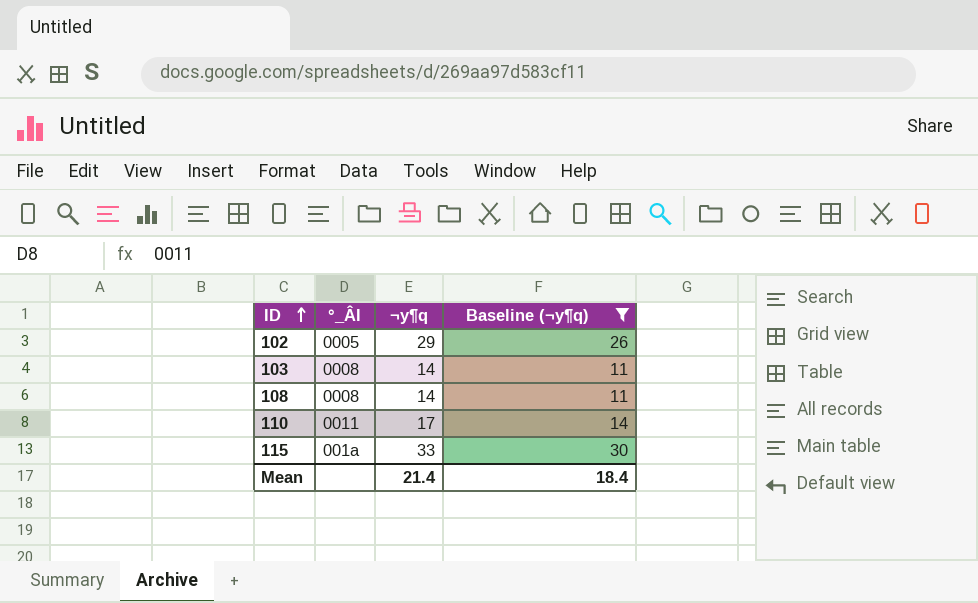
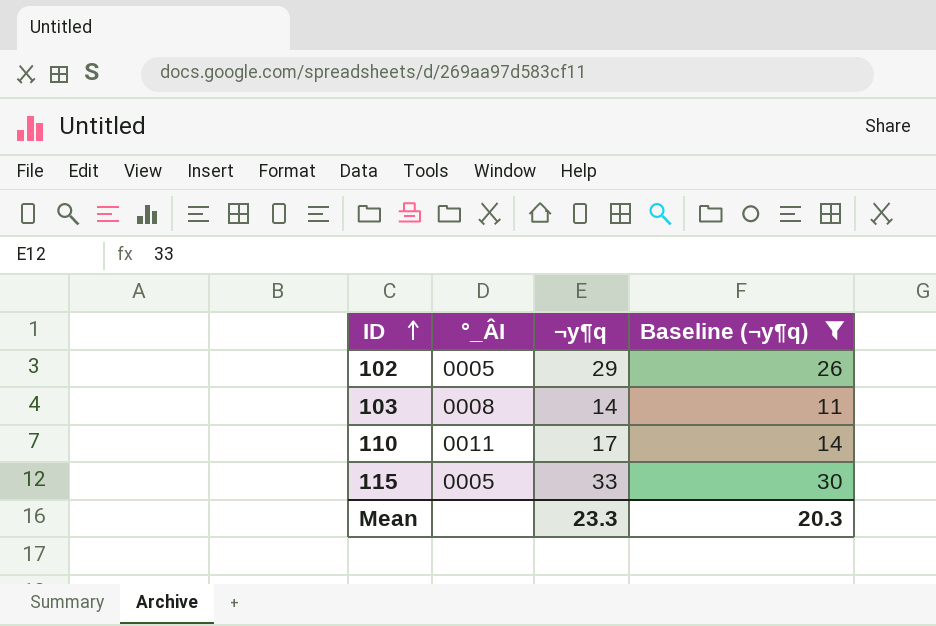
row 108: 0008 | 14 | 11 -> none
115 | °_ÂI: 001a -> 0005
Mean | ¬y¶q: 21.4 -> 23.3
Mean | Baseline (¬y¶q): 18.4 -> 20.3

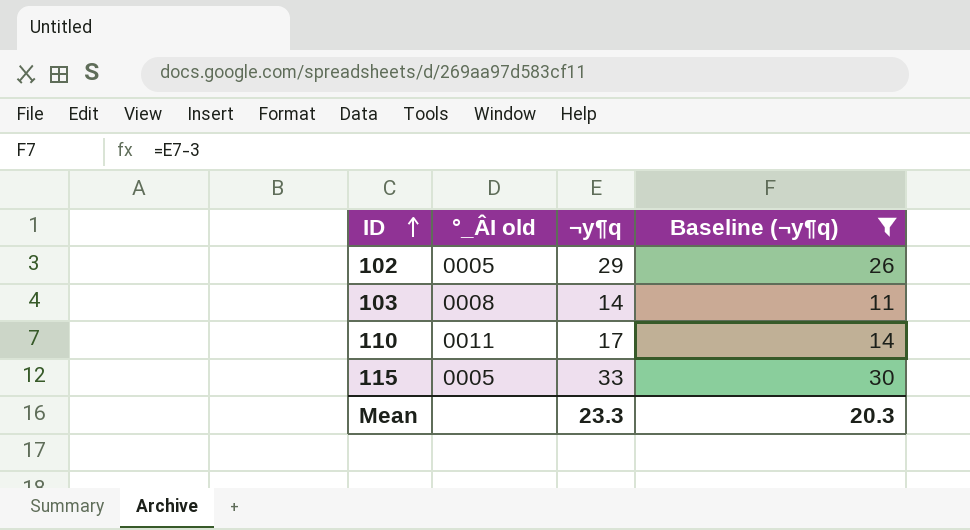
column name: °_ÂI -> °_ÂI old

